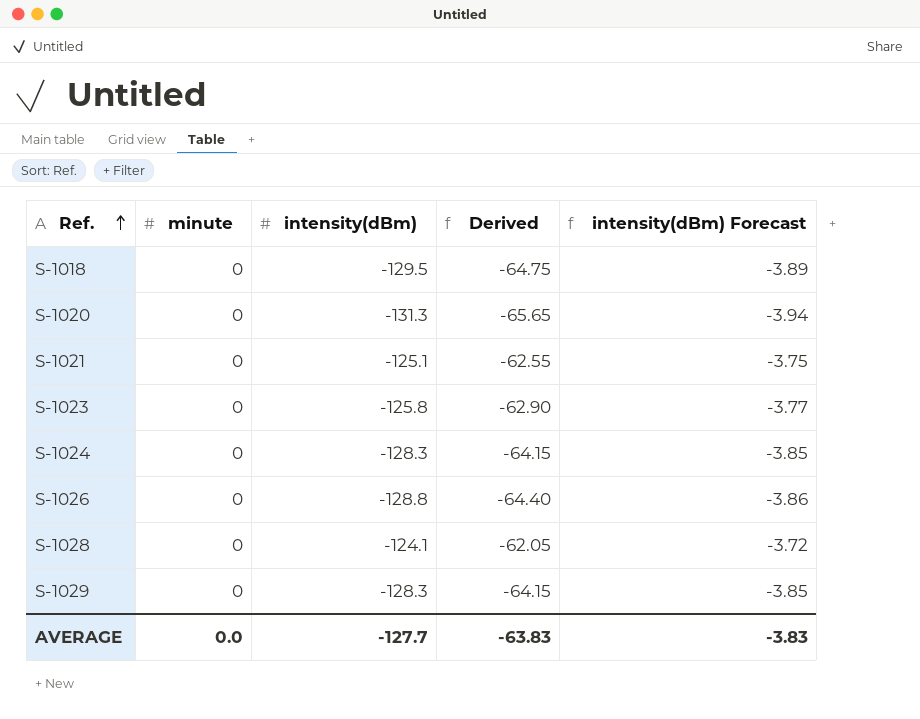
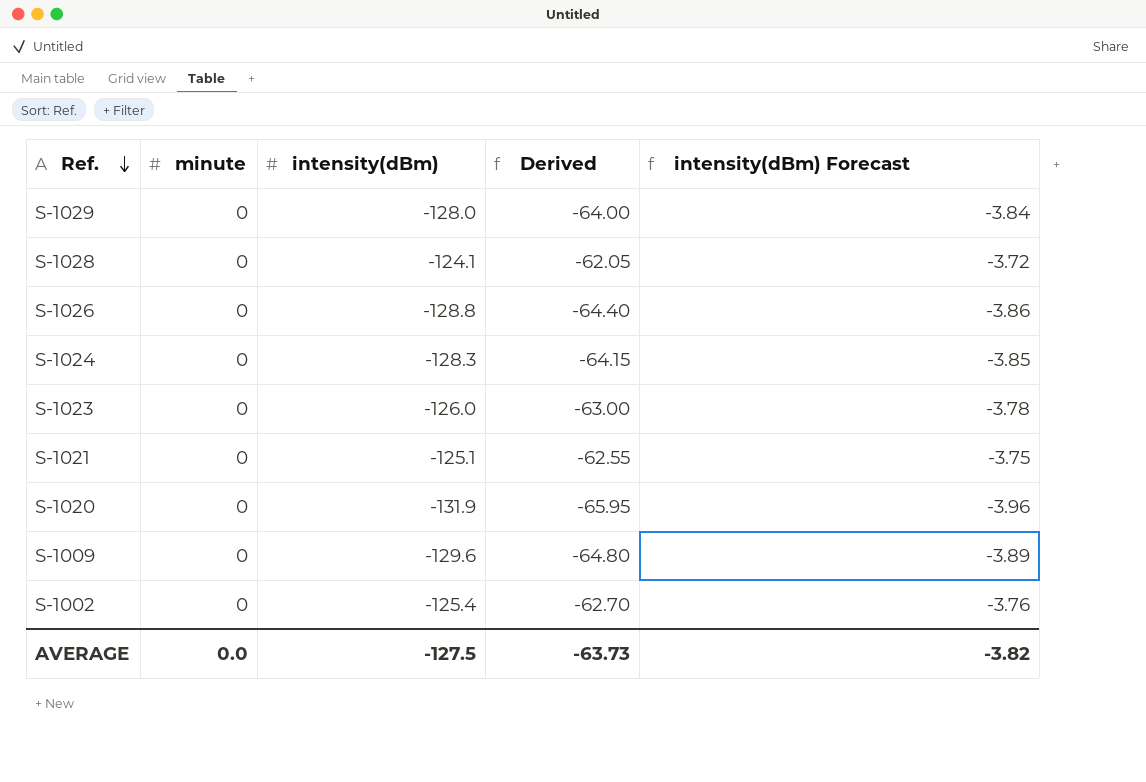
row order: Ref. ascending -> Ref. descending
row S-1018: 0 | -129.5 | -64.75 | -3.89 -> none
S-1029 | intensity(dBm): -128.3 -> -128.0
S-1029 | Derived: -64.15 -> -64.00
S-1029 | intensity(dBm) Forecast: -3.85 -> -3.84
S-1023 | intensity(dBm): -125.8 -> -126.0
S-1023 | Derived: -62.90 -> -63.00
S-1023 | intensity(dBm) Forecast: -3.77 -> -3.78
S-1020 | intensity(dBm): -131.3 -> -131.9
S-1020 | Derived: -65.65 -> -65.95
S-1020 | intensity(dBm) Forecast: -3.94 -> -3.96
row S-1009: none -> 0 | -129.6 | -64.80 | -3.89
row S-1002: none -> 0 | -125.4 | -62.70 | -3.76
AVERAGE | intensity(dBm): -127.7 -> -127.5
AVERAGE | Derived: -63.83 -> -63.73
AVERAGE | intensity(dBm) Forecast: -3.83 -> -3.82

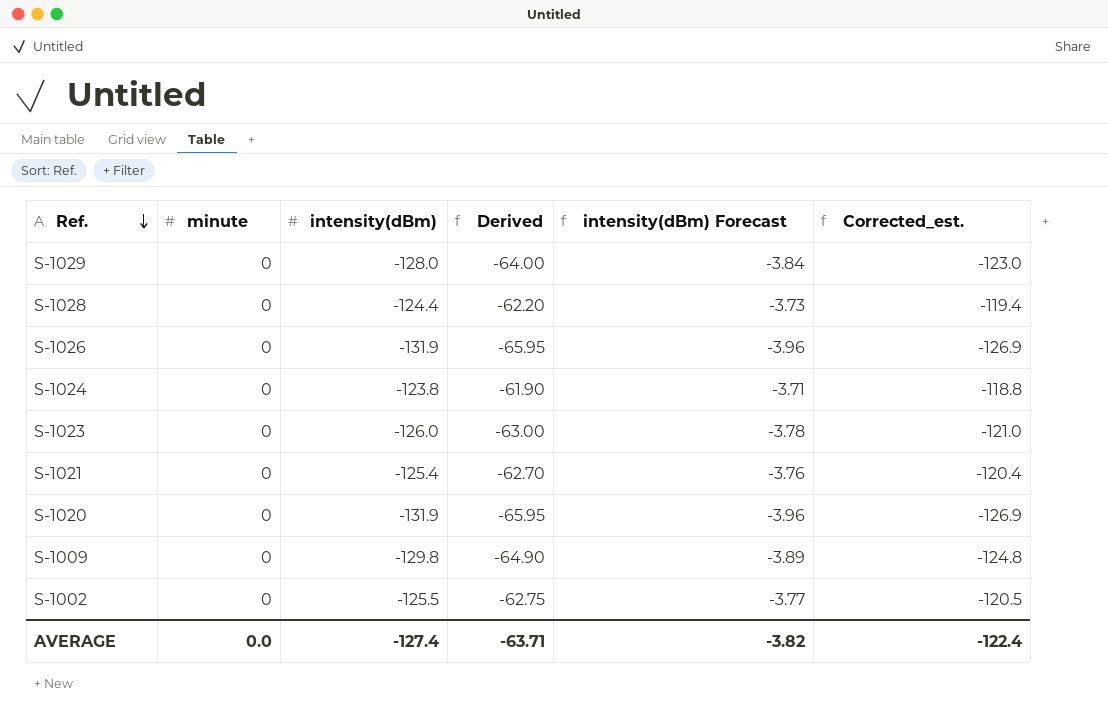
column Corrected_est. | formula: none -> [intensity(dBm)] + 5
S-1028 | intensity(dBm): -124.1 -> -124.4
S-1028 | Derived: -62.05 -> -62.20
S-1028 | intensity(dBm) Forecast: -3.72 -> -3.73
S-1026 | intensity(dBm): -128.8 -> -131.9
S-1026 | Derived: -64.40 -> -65.95
S-1026 | intensity(dBm) Forecast: -3.86 -> -3.96
S-1024 | intensity(dBm): -128.3 -> -123.8
S-1024 | Derived: -64.15 -> -61.90
S-1024 | intensity(dBm) Forecast: -3.85 -> -3.71
S-1021 | intensity(dBm): -125.1 -> -125.4
S-1021 | Derived: -62.55 -> -62.70
S-1021 | intensity(dBm) Forecast: -3.75 -> -3.76
S-1009 | intensity(dBm): -129.6 -> -129.8
S-1009 | Derived: -64.80 -> -64.90
S-1002 | intensity(dBm): -125.4 -> -125.5
S-1002 | Derived: -62.70 -> -62.75
S-1002 | intensity(dBm) Forecast: -3.76 -> -3.77
AVERAGE | intensity(dBm): -127.5 -> -127.4
AVERAGE | Derived: -63.73 -> -63.71

